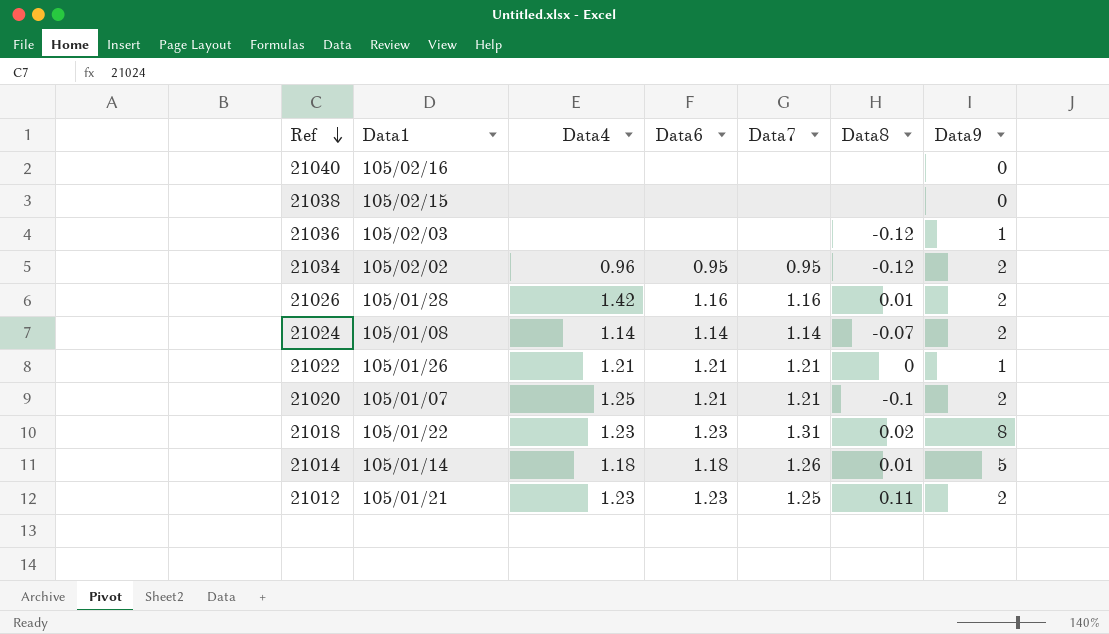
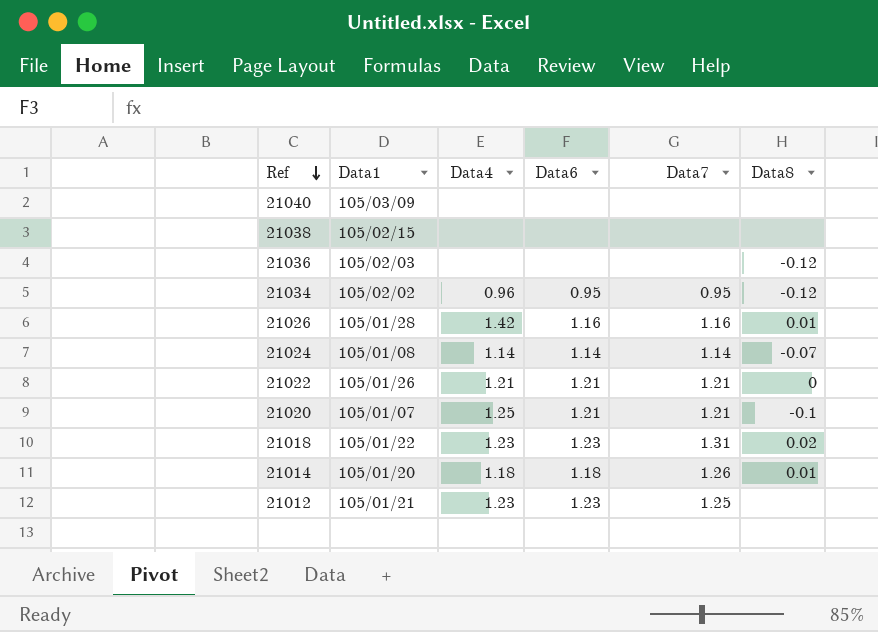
column Data9 | position: 7 -> none
21040 | Data1: 105/02/16 -> 105/03/09
21014 | Data1: 105/01/14 -> 105/01/20
21012 | Data8: 0.11 -> none

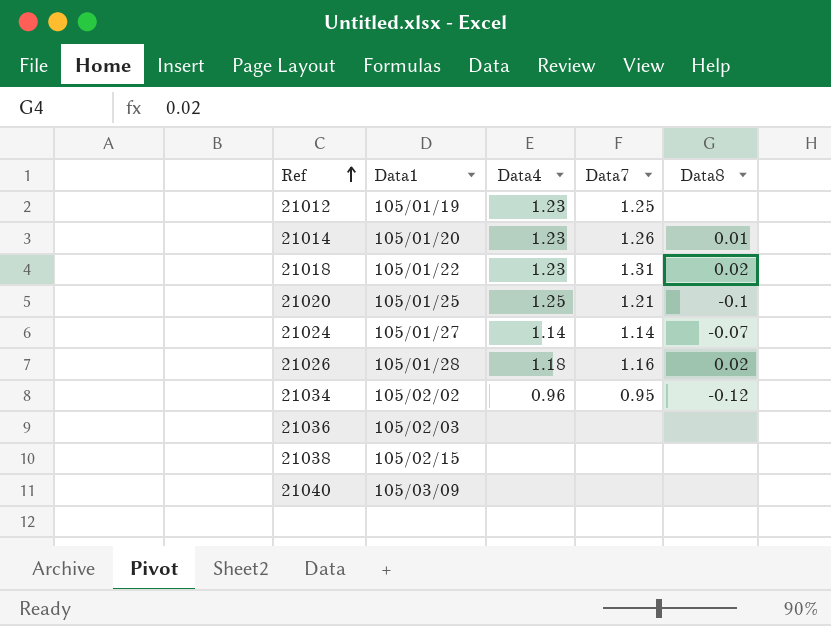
row order: Ref descending -> Ref ascending
column Data6 | position: 4 -> none
row 21022: 105/01/26 | 1.21 | 1.21 | 1.21 | 0 -> none
21012 | Data1: 105/01/21 -> 105/01/19
21014 | Data4: 1.18 -> 1.23
21020 | Data1: 105/01/07 -> 105/01/25
21024 | Data1: 105/01/08 -> 105/01/27
21026 | Data4: 1.42 -> 1.18
21026 | Data8: 0.01 -> 0.02
21036 | Data8: -0.12 -> none

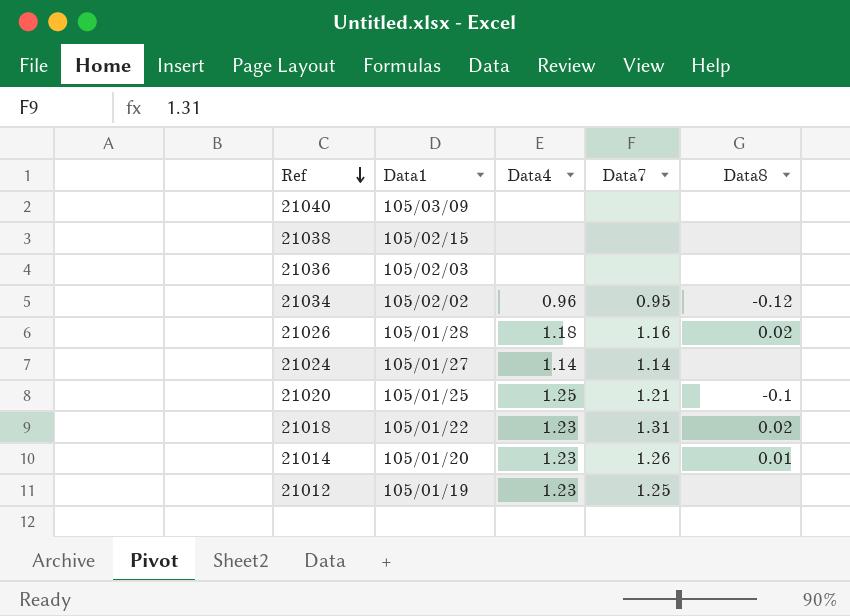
row order: Ref ascending -> Ref descending
21024 | Data8: -0.07 -> none

